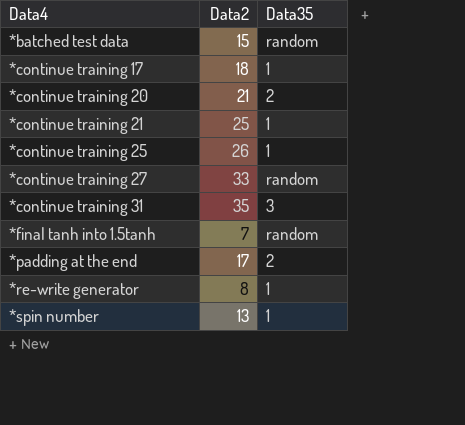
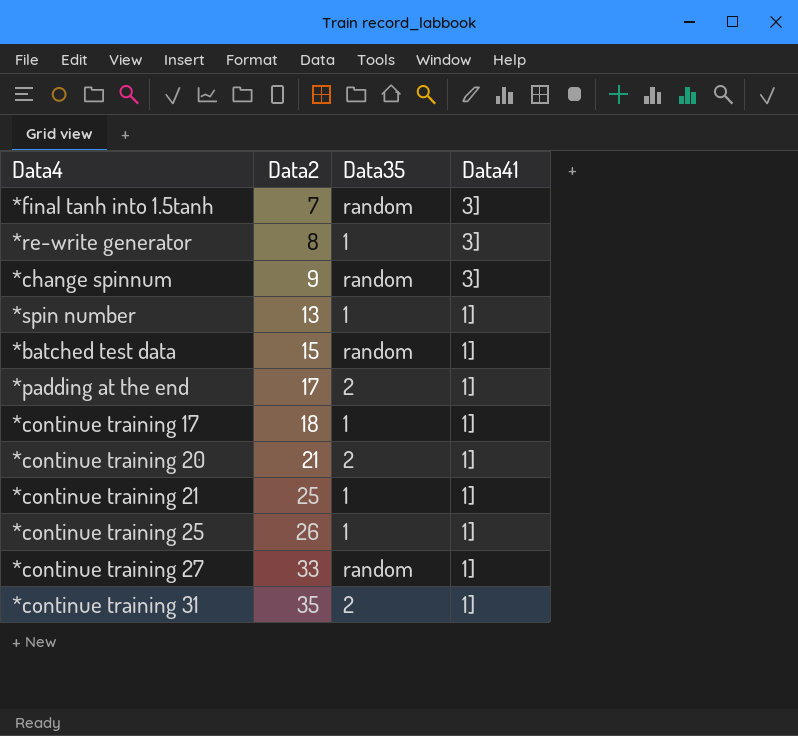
row order: Data4 ascending -> Data2 ascending
column Data41 | position: none -> 4
row *change spinnum: none -> 9 | random | 3]
*continue training 31 | Data35: 3 -> 2

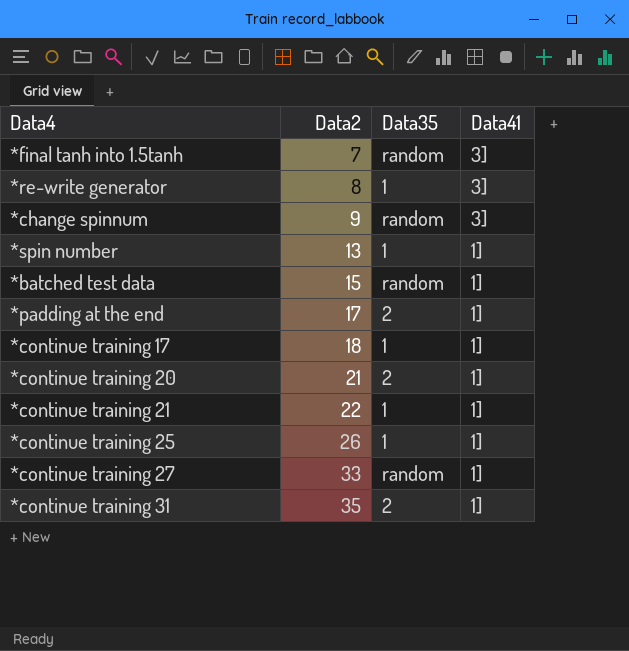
*continue training 21 | Data2: 25 -> 22

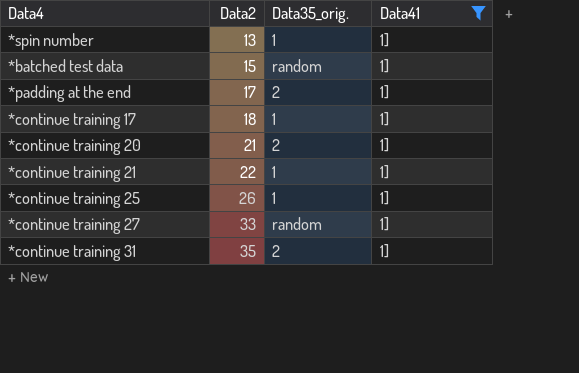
filter: none -> Data41 = 1]
column name: Data35 -> Data35_orig.

